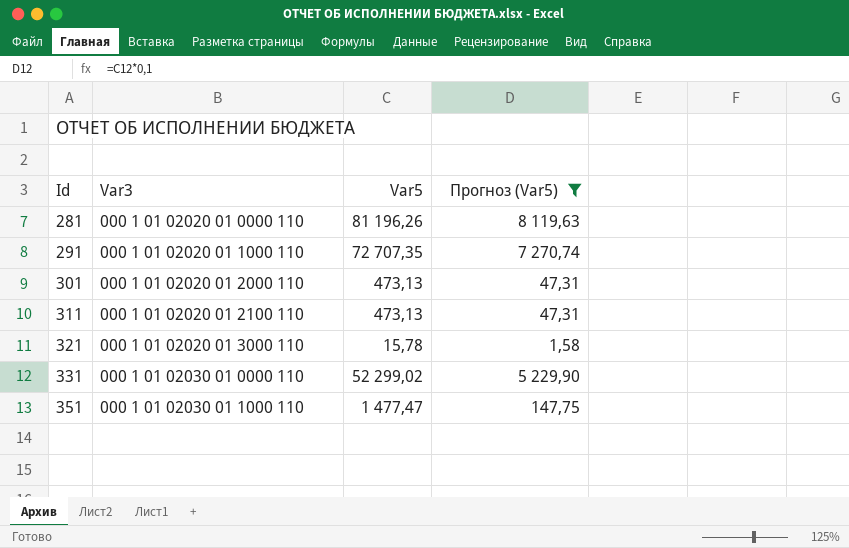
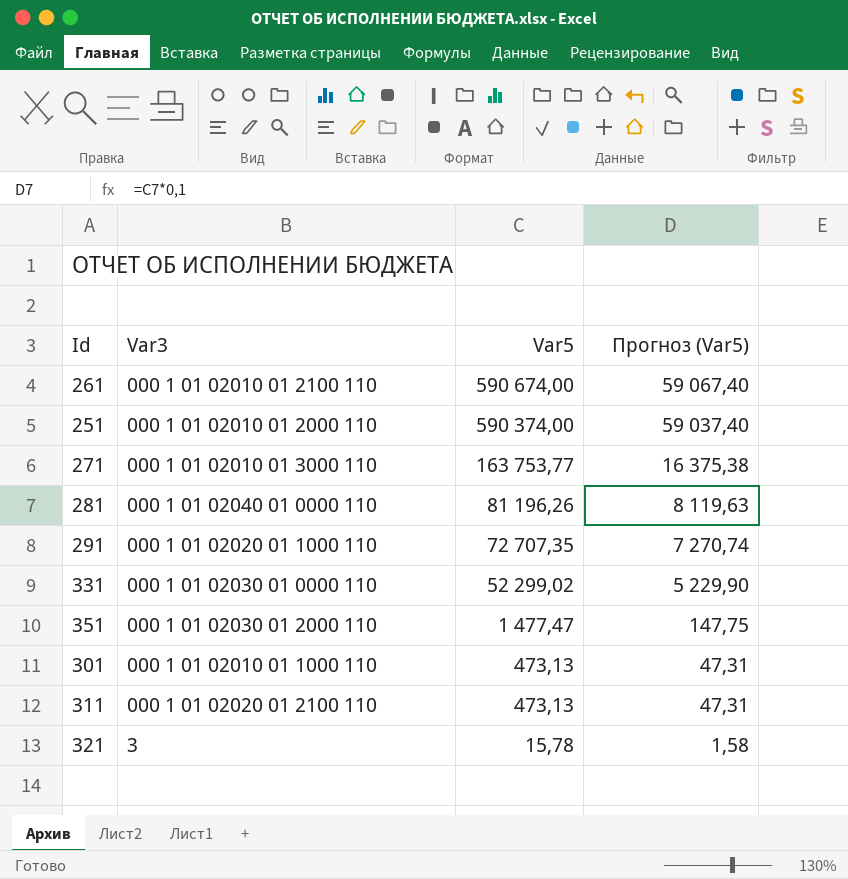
filter: Прогноз (Var5) <= 8 119,63 -> none
row order: Id ascending -> Var5 descending
281 | Var3: 000 1 01 02020 01 0000 110 -> 000 1 01 02040 01 0000 110
351 | Var3: 000 1 01 02030 01 1000 110 -> 000 1 01 02030 01 2000 110
301 | Var3: 000 1 01 02020 01 2000 110 -> 000 1 01 02010 01 1000 110
321 | Var3: 000 1 01 02020 01 3000 110 -> 3

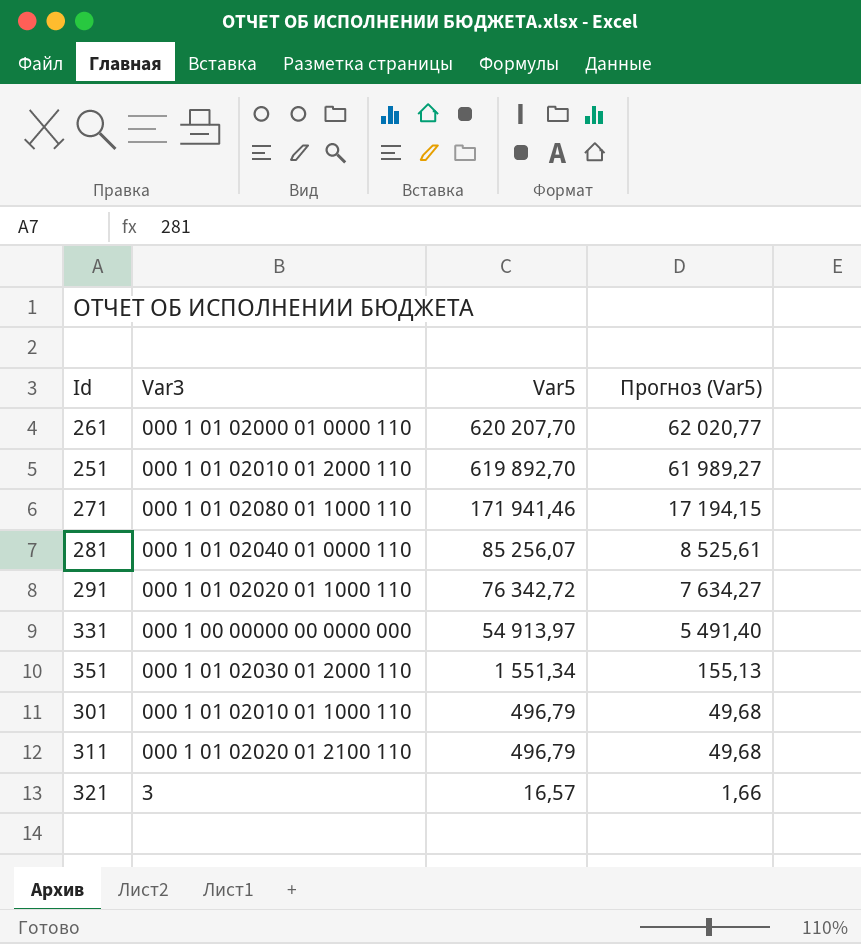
261 | Var3: 000 1 01 02010 01 2100 110 -> 000 1 01 02000 01 0000 110
261 | Var5: 590 674,00 -> 620 207,70
261 | Прогноз (Var5): 59 067,40 -> 62 020,77
251 | Var5: 590 374,00 -> 619 892,70
251 | Прогноз (Var5): 59 037,40 -> 61 989,27
271 | Var3: 000 1 01 02010 01 3000 110 -> 000 1 01 02080 01 1000 110
271 | Var5: 163 753,77 -> 171 941,46
271 | Прогноз (Var5): 16 375,38 -> 17 194,15
281 | Var5: 81 196,26 -> 85 256,07
281 | Прогноз (Var5): 8 119,63 -> 8 525,61
291 | Var5: 72 707,35 -> 76 342,72
291 | Прогноз (Var5): 7 270,74 -> 7 634,27
331 | Var3: 000 1 01 02030 01 0000 110 -> 000 1 00 00000 00 0000 000
331 | Var5: 52 299,02 -> 54 913,97
331 | Прогноз (Var5): 5 229,90 -> 5 491,40
351 | Var5: 1 477,47 -> 1 551,34
351 | Прогноз (Var5): 147,75 -> 155,13
301 | Var5: 473,13 -> 496,79
301 | Прогноз (Var5): 47,31 -> 49,68
311 | Var5: 473,13 -> 496,79
311 | Прогноз (Var5): 47,31 -> 49,68
321 | Var5: 15,78 -> 16,57
321 | Прогноз (Var5): 1,58 -> 1,66

